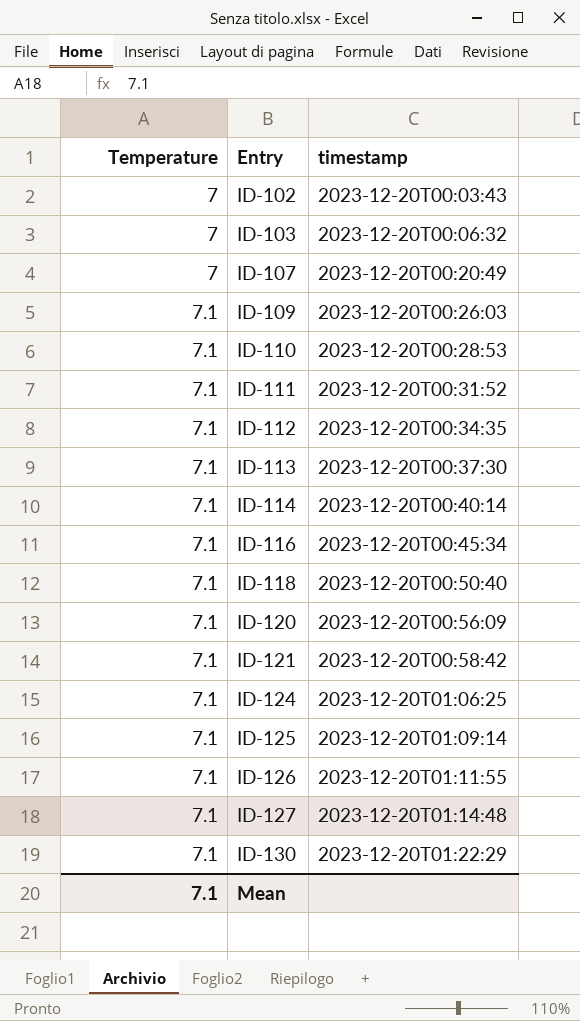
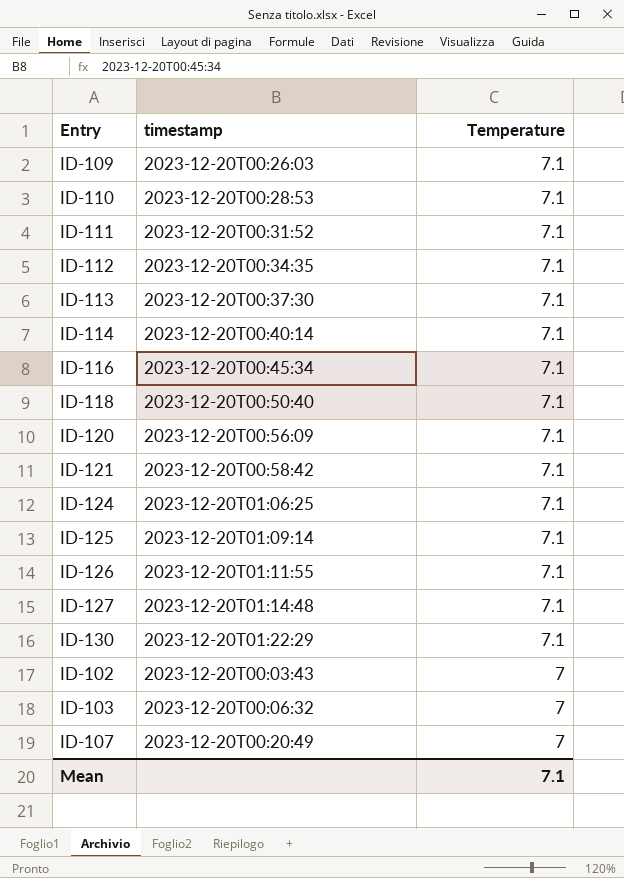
row order: Temperature ascending -> Temperature descending
column Temperature | position: 1 -> 3

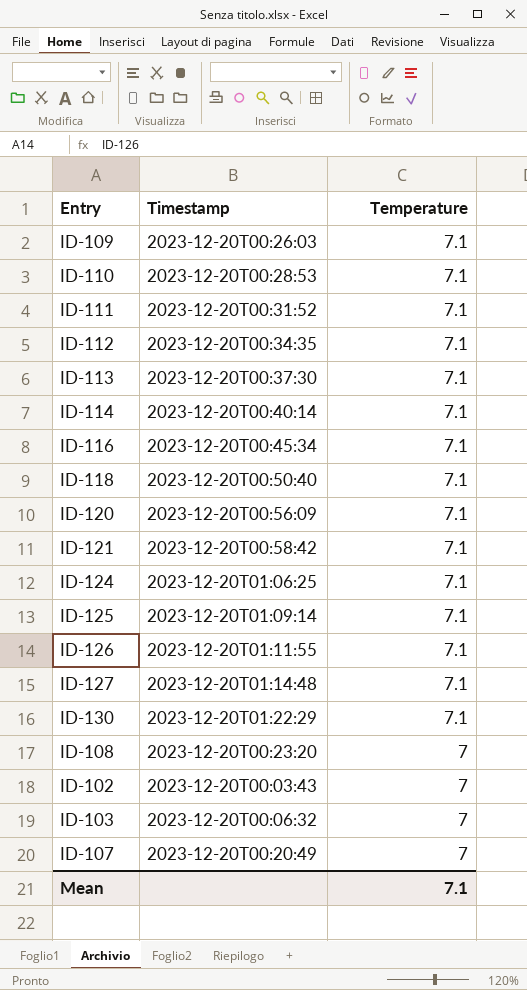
column name: timestamp -> Timestamp
row ID-108: none -> 2023-12-20T00:23:20 | 7

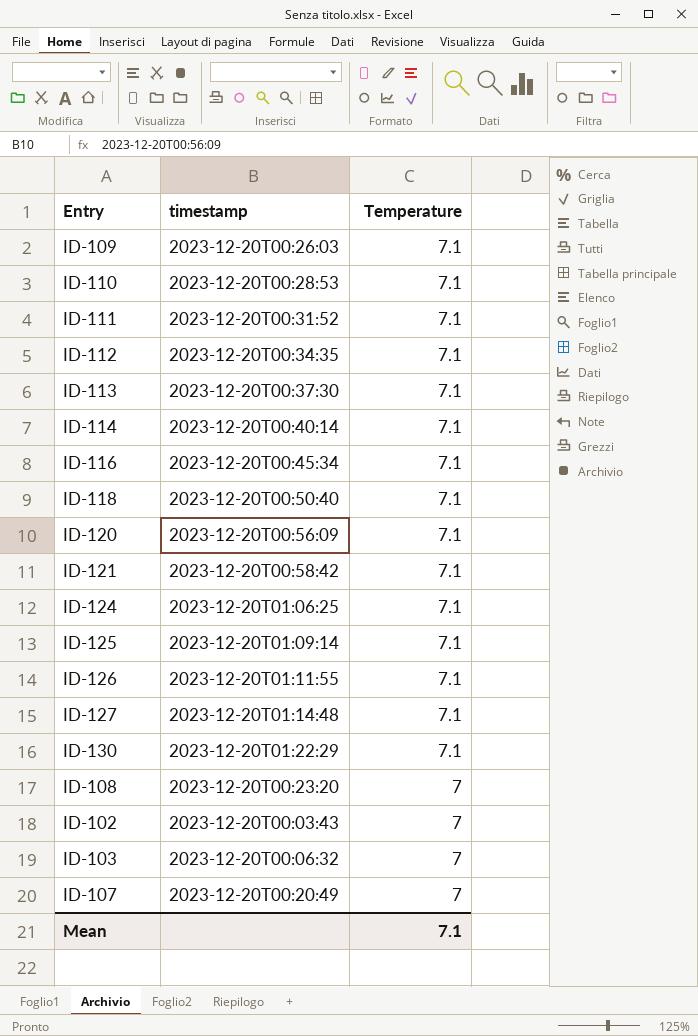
column name: Timestamp -> timestamp

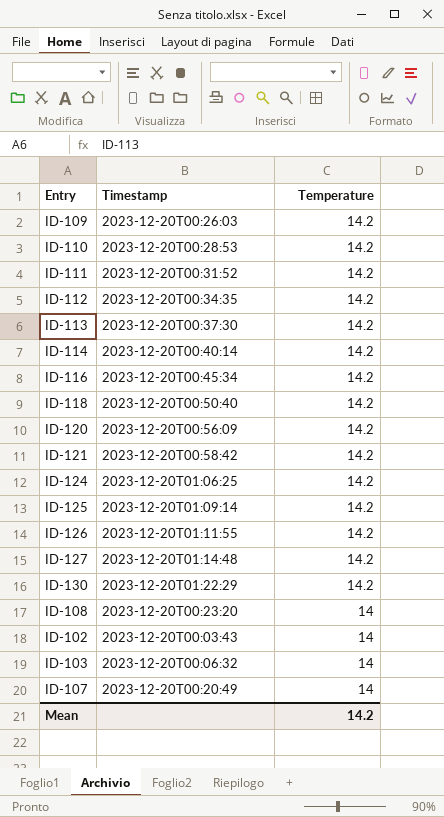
column name: timestamp -> Timestamp
ID-109 | Temperature: 7.1 -> 14.2
ID-110 | Temperature: 7.1 -> 14.2
ID-111 | Temperature: 7.1 -> 14.2
ID-112 | Temperature: 7.1 -> 14.2
ID-113 | Temperature: 7.1 -> 14.2
ID-114 | Temperature: 7.1 -> 14.2
ID-116 | Temperature: 7.1 -> 14.2
ID-118 | Temperature: 7.1 -> 14.2
ID-120 | Temperature: 7.1 -> 14.2
ID-121 | Temperature: 7.1 -> 14.2
ID-124 | Temperature: 7.1 -> 14.2
ID-125 | Temperature: 7.1 -> 14.2
ID-126 | Temperature: 7.1 -> 14.2
ID-127 | Temperature: 7.1 -> 14.2
ID-130 | Temperature: 7.1 -> 14.2
ID-108 | Temperature: 7 -> 14
ID-102 | Temperature: 7 -> 14
ID-103 | Temperature: 7 -> 14
ID-107 | Temperature: 7 -> 14
Mean | Temperature: 7.1 -> 14.2

